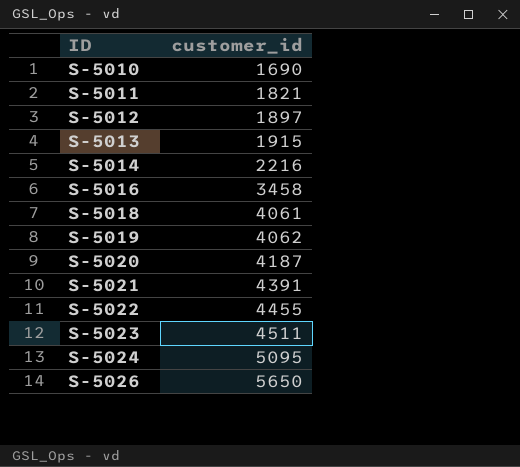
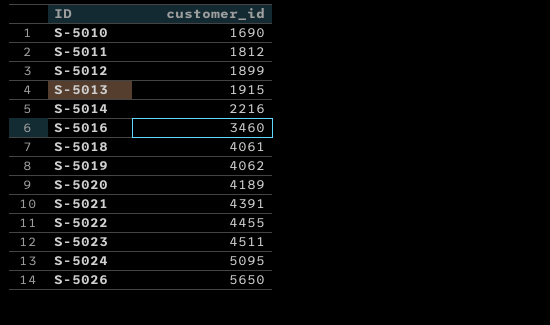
S-5011 | customer_id: 1821 -> 1812
S-5012 | customer_id: 1897 -> 1899
S-5016 | customer_id: 3458 -> 3460
S-5020 | customer_id: 4187 -> 4189

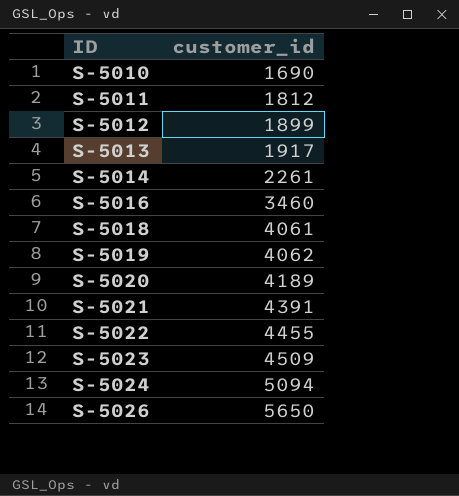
S-5013 | customer_id: 1915 -> 1917
S-5014 | customer_id: 2216 -> 2261
S-5023 | customer_id: 4511 -> 4509
S-5024 | customer_id: 5095 -> 5094

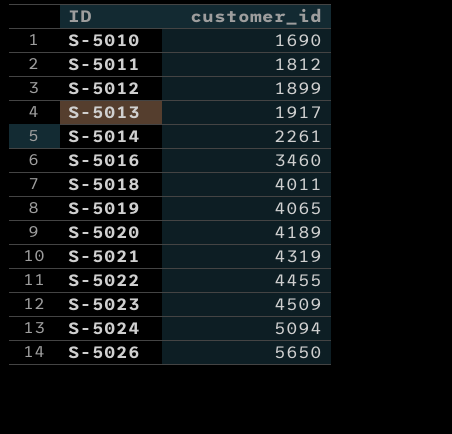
S-5018 | customer_id: 4061 -> 4011
S-5019 | customer_id: 4062 -> 4065
S-5021 | customer_id: 4391 -> 4319

